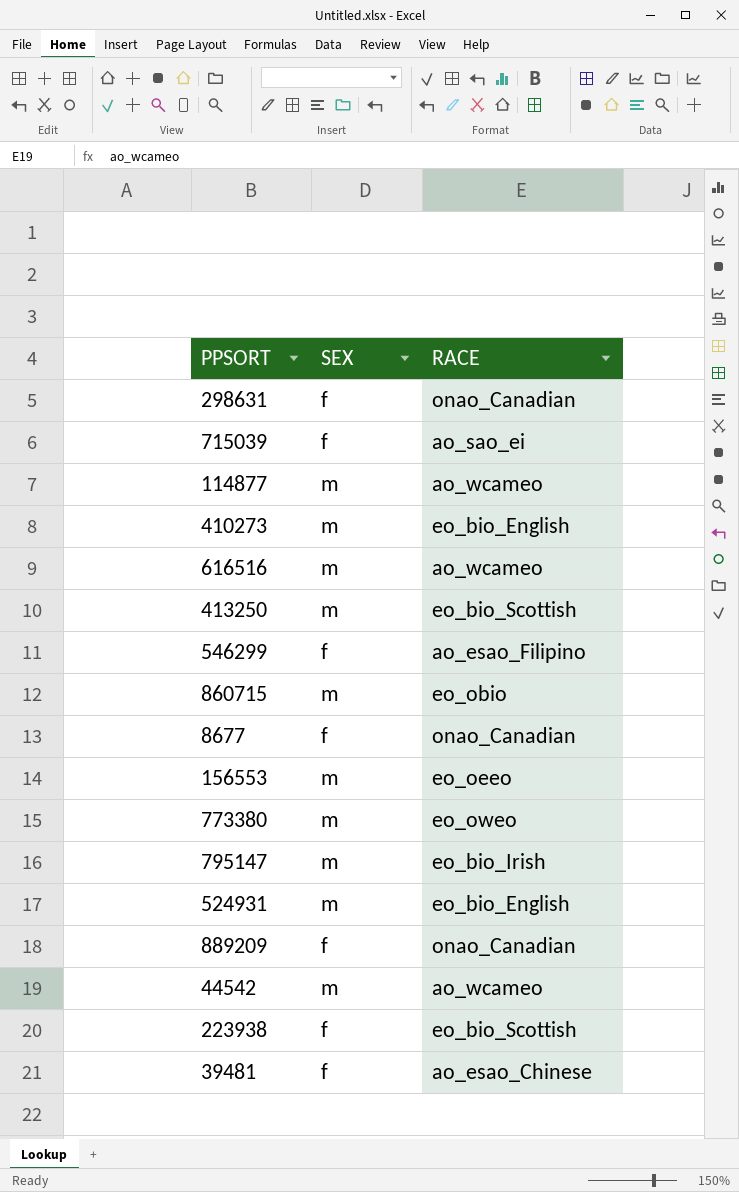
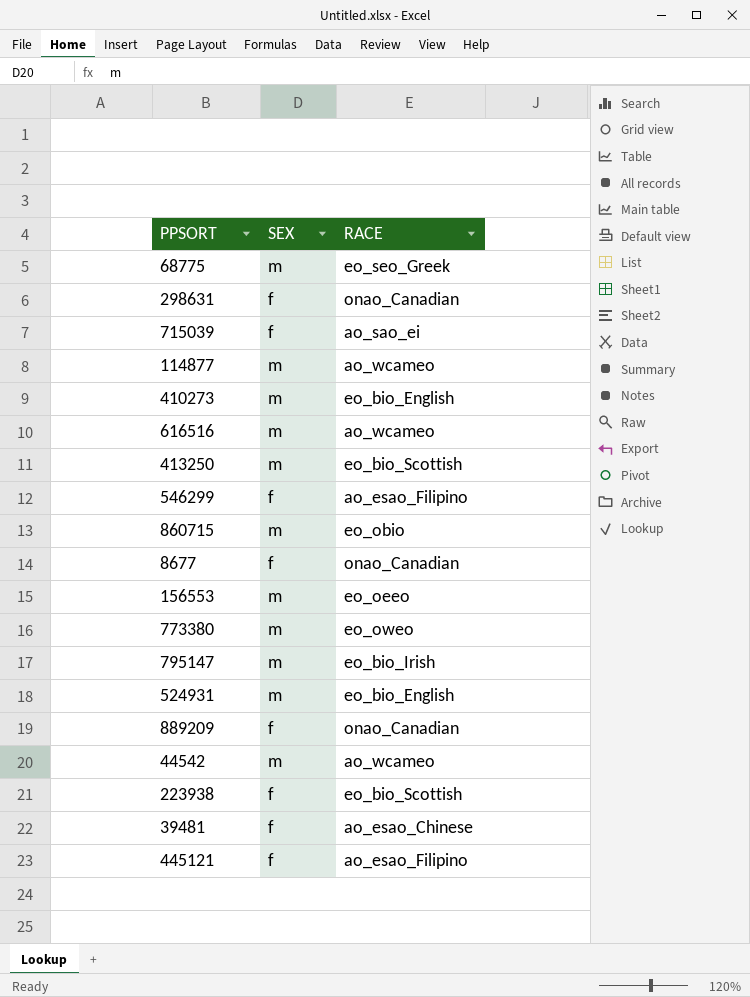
row 68775: none -> m | eo_seo_Greek
row 445121: none -> f | ao_esao_Filipino

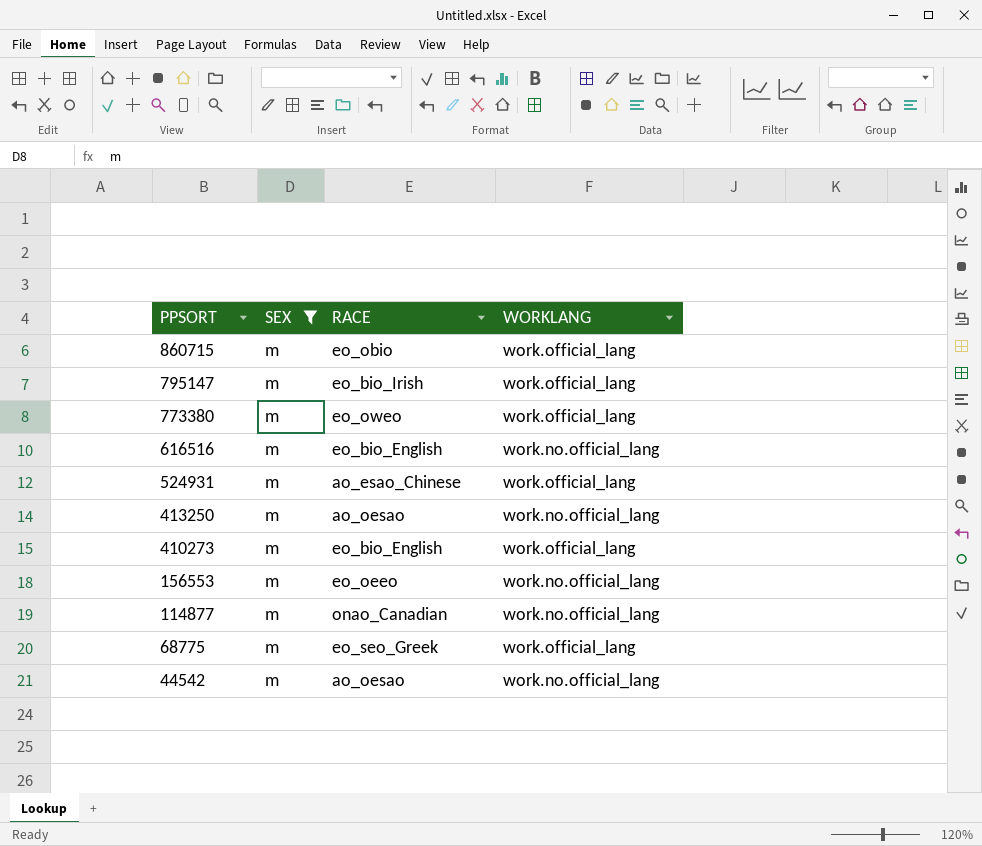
filter: none -> SEX = m
row order: none -> PPSORT descending
column WORKLANG | position: none -> 4
616516 | RACE: ao_wcameo -> eo_bio_English
524931 | RACE: eo_bio_English -> ao_esao_Chinese
413250 | RACE: eo_bio_Scottish -> ao_oesao
114877 | RACE: ao_wcameo -> onao_Canadian
44542 | RACE: ao_wcameo -> ao_oesao

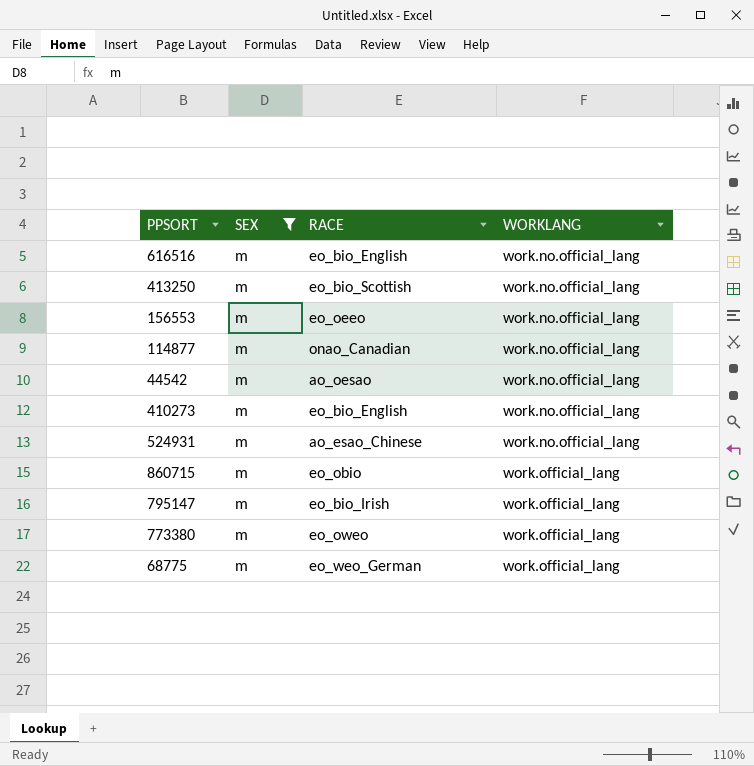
row order: PPSORT descending -> WORKLANG ascending
413250 | RACE: ao_oesao -> eo_bio_Scottish
410273 | WORKLANG: work.official_lang -> work.no.official_lang
524931 | WORKLANG: work.official_lang -> work.no.official_lang
68775 | RACE: eo_seo_Greek -> eo_weo_German

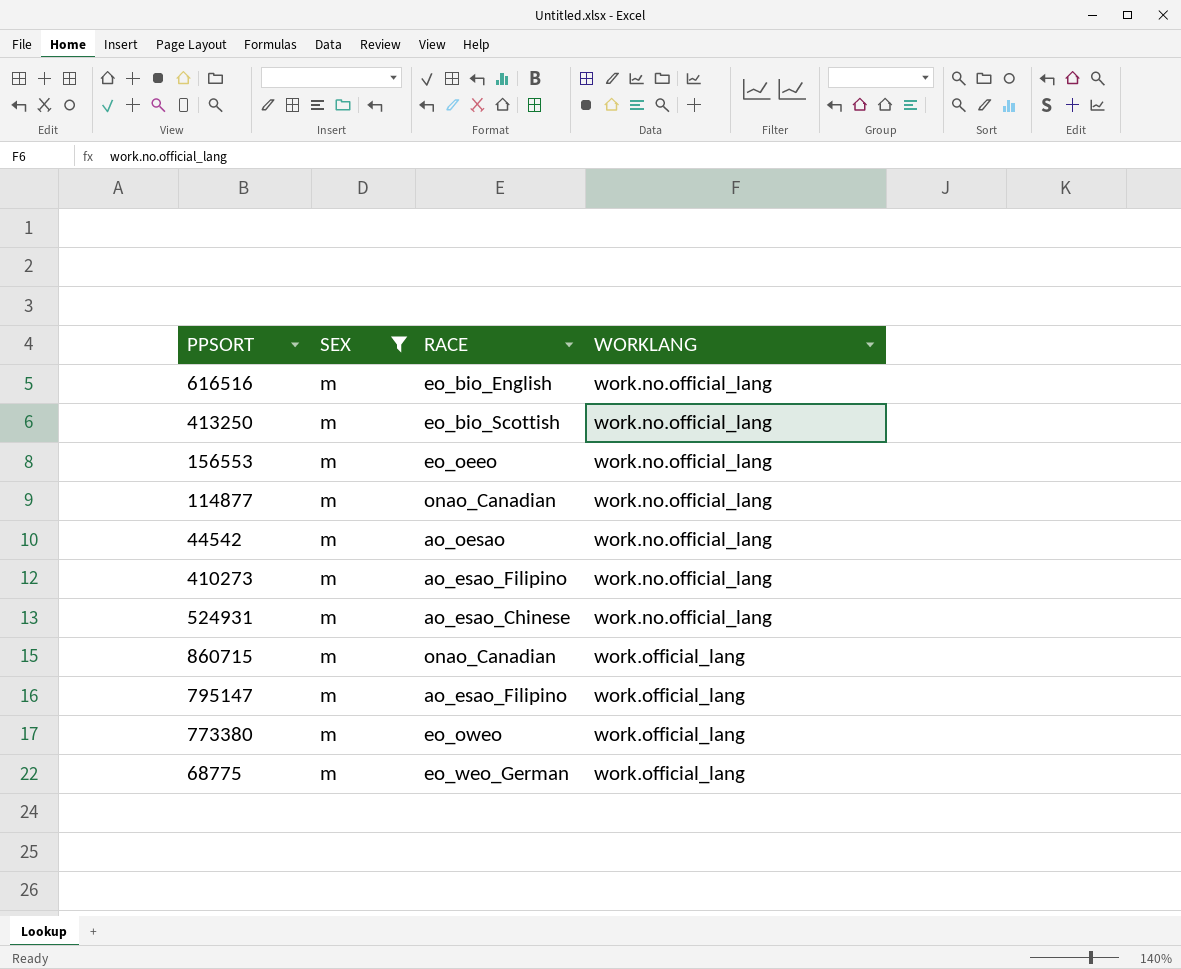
410273 | RACE: eo_bio_English -> ao_esao_Filipino
860715 | RACE: eo_obio -> onao_Canadian
795147 | RACE: eo_bio_Irish -> ao_esao_Filipino

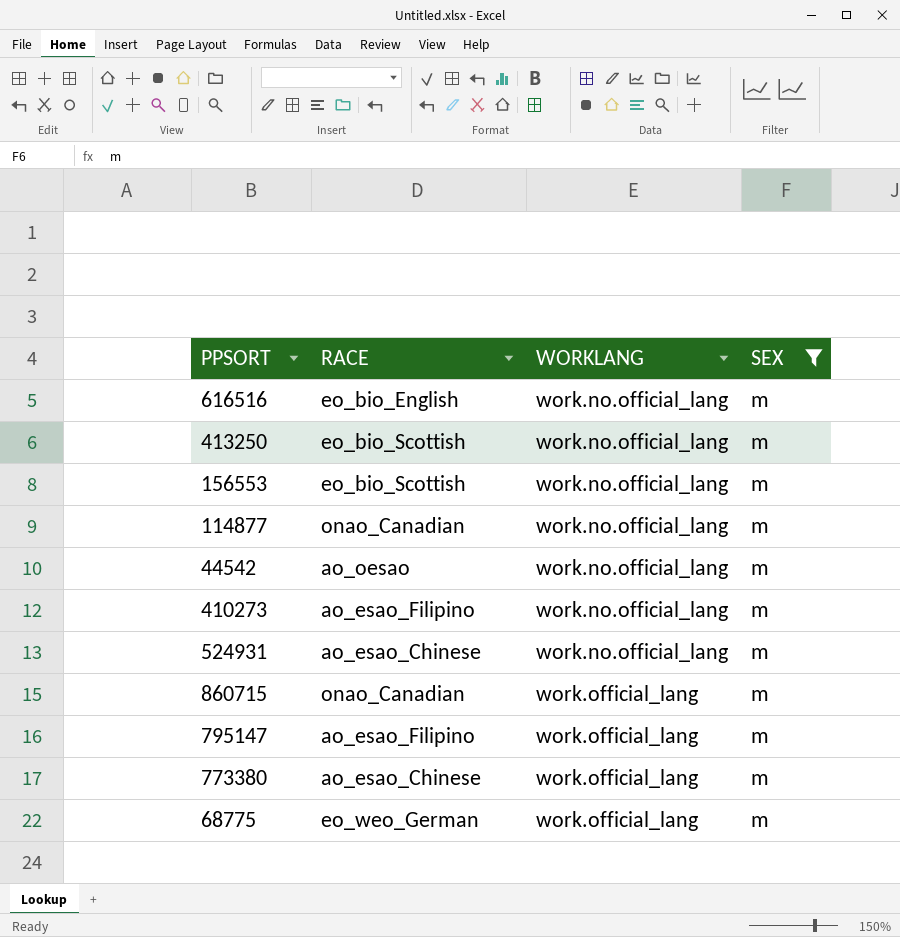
column SEX | position: 2 -> 4
156553 | RACE: eo_oeeo -> eo_bio_Scottish
773380 | RACE: eo_oweo -> ao_esao_Chinese

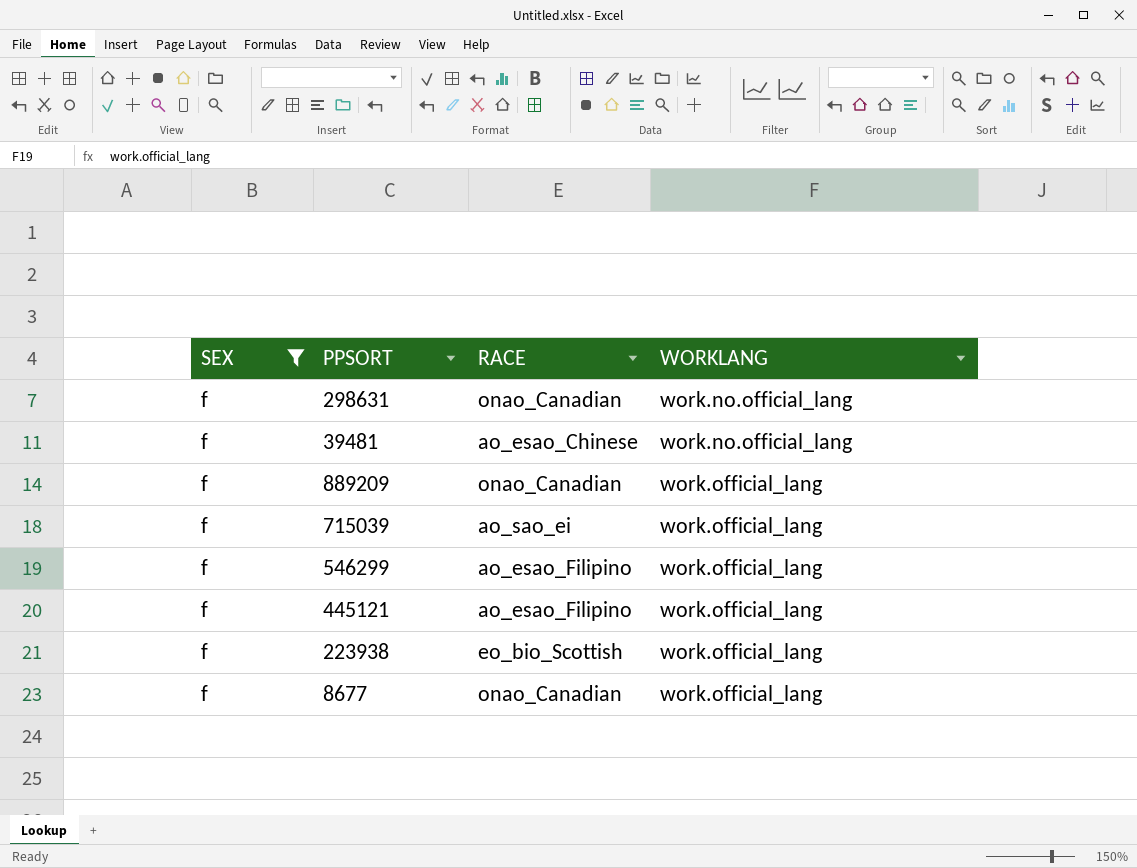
filter: SEX = m -> SEX = f
column SEX | position: 4 -> 1

